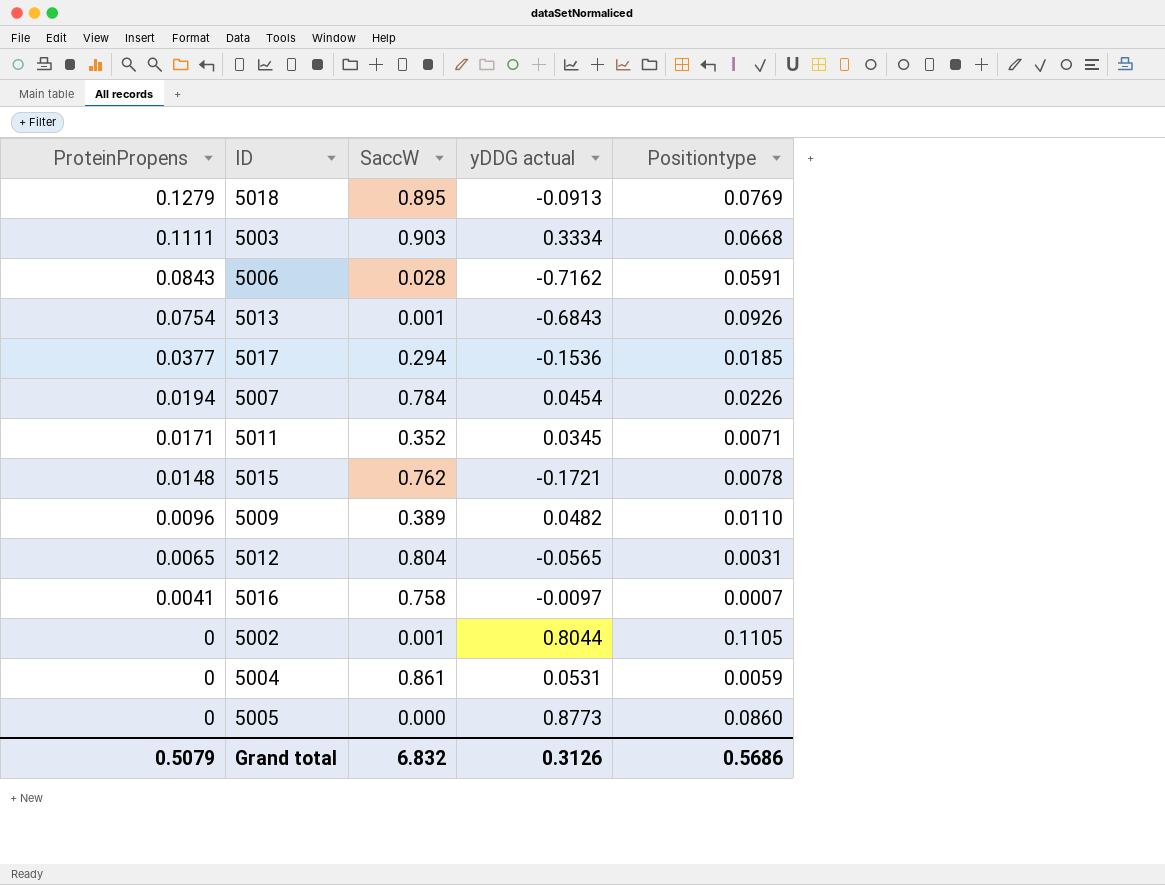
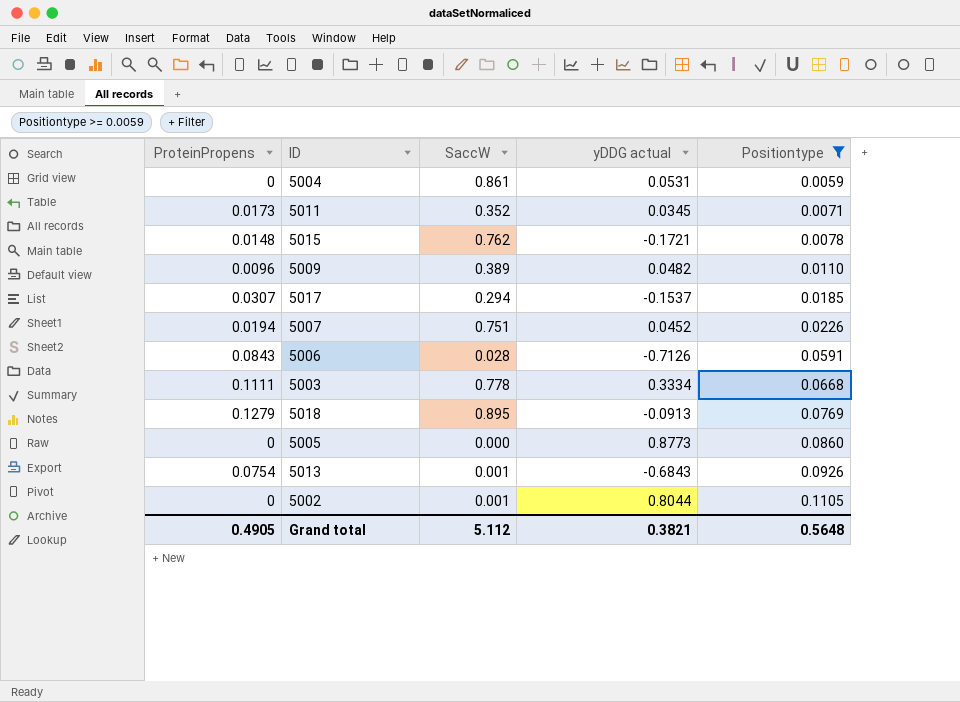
filter: none -> Positiontype >= 0.0059
row order: ProteinPropens descending -> Positiontype ascending
5011 | ProteinPropens: 0.0171 -> 0.0173
5017 | ProteinPropens: 0.0377 -> 0.0307
5017 | yDDG actual: -0.1536 -> -0.1537
5007 | SaccW: 0.784 -> 0.751
5007 | yDDG actual: 0.0454 -> 0.0452
5006 | yDDG actual: -0.7162 -> -0.7126
5003 | SaccW: 0.903 -> 0.778
Grand total | ProteinPropens: 0.5079 -> 0.4905
Grand total | SaccW: 6.832 -> 5.112
Grand total | yDDG actual: 0.3126 -> 0.3821
Grand total | Positiontype: 0.5686 -> 0.5648

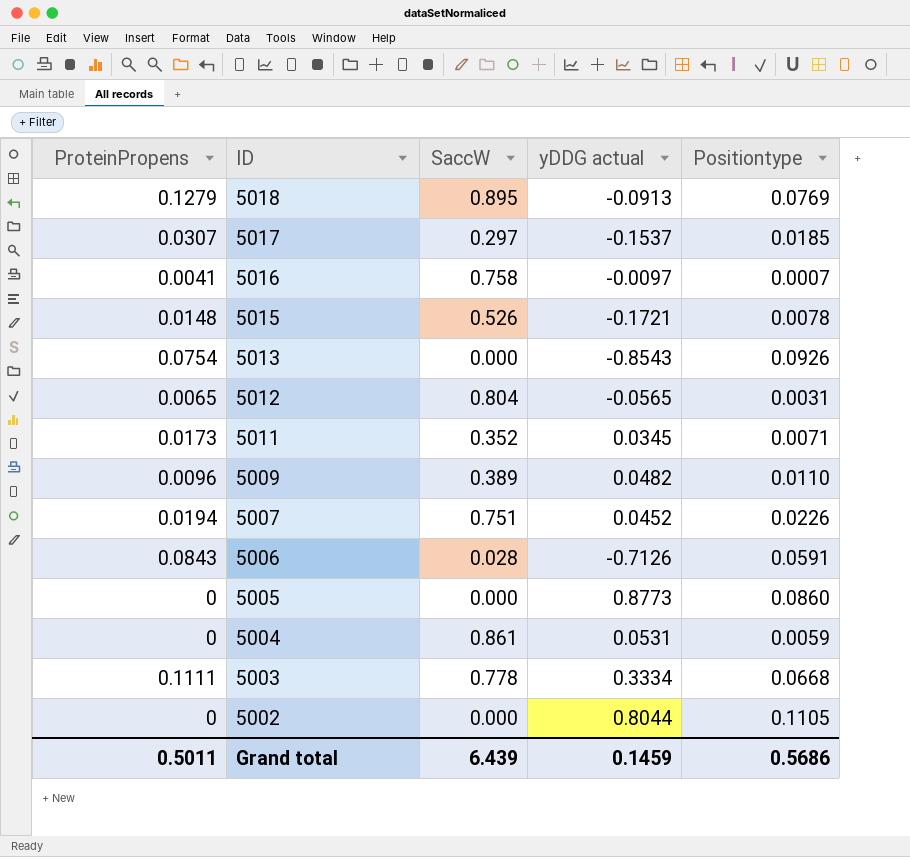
filter: Positiontype >= 0.0059 -> none
row order: Positiontype ascending -> ID descending
5017 | SaccW: 0.294 -> 0.297
5015 | SaccW: 0.762 -> 0.526
5013 | SaccW: 0.001 -> 0.000
5013 | yDDG actual: -0.6843 -> -0.8543
5002 | SaccW: 0.001 -> 0.000
Grand total | ProteinPropens: 0.4905 -> 0.5011
Grand total | SaccW: 5.112 -> 6.439
Grand total | yDDG actual: 0.3821 -> 0.1459
Grand total | Positiontype: 0.5648 -> 0.5686

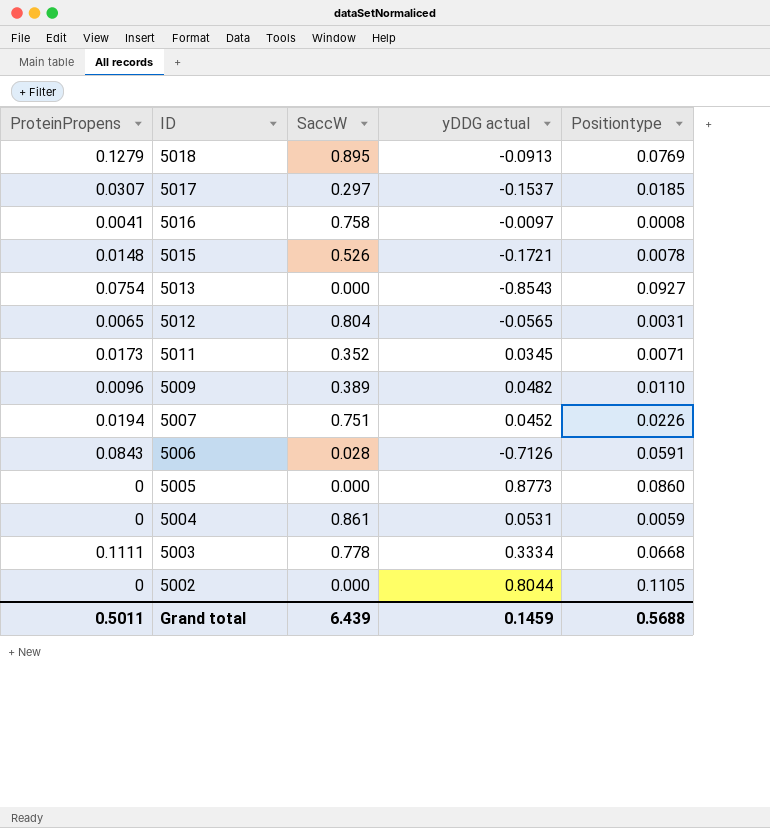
5016 | Positiontype: 0.0007 -> 0.0008
5013 | Positiontype: 0.0926 -> 0.0927
Grand total | Positiontype: 0.5686 -> 0.5688

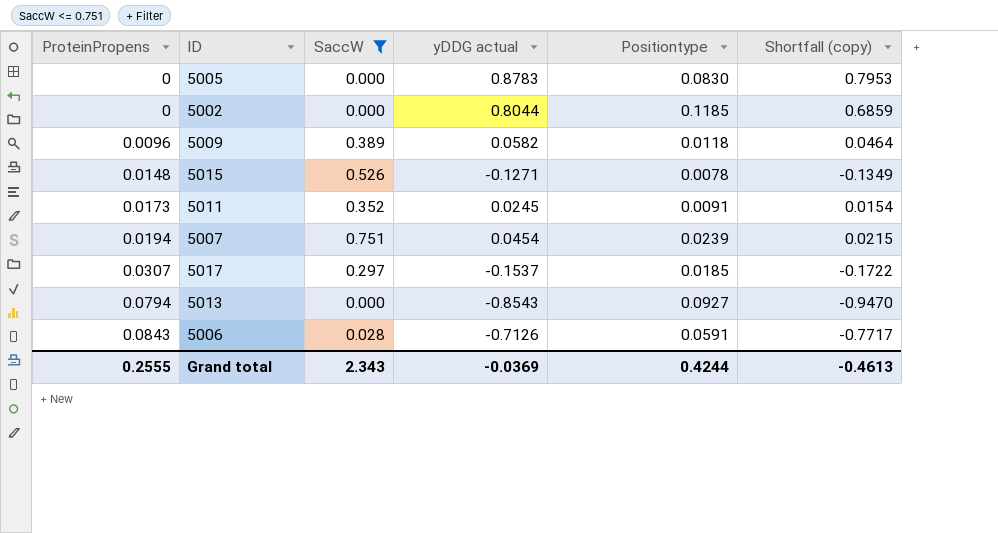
filter: none -> SaccW <= 0.751
row order: ID descending -> ProteinPropens ascending
column Shortfall (copy) | formula: none -> [yDDG actual] - [Positiontype]
5005 | yDDG actual: 0.8773 -> 0.8783
5005 | Positiontype: 0.0860 -> 0.0830
5002 | Positiontype: 0.1105 -> 0.1185
5009 | yDDG actual: 0.0482 -> 0.0582
5009 | Positiontype: 0.0110 -> 0.0118
5015 | yDDG actual: -0.1721 -> -0.1271
5011 | yDDG actual: 0.0345 -> 0.0245
5011 | Positiontype: 0.0071 -> 0.0091
5007 | yDDG actual: 0.0452 -> 0.0454
5007 | Positiontype: 0.0226 -> 0.0239
5013 | ProteinPropens: 0.0754 -> 0.0794
Grand total | ProteinPropens: 0.5011 -> 0.2555
Grand total | SaccW: 6.439 -> 2.343
Grand total | yDDG actual: 0.1459 -> -0.0369
Grand total | Positiontype: 0.5688 -> 0.4244

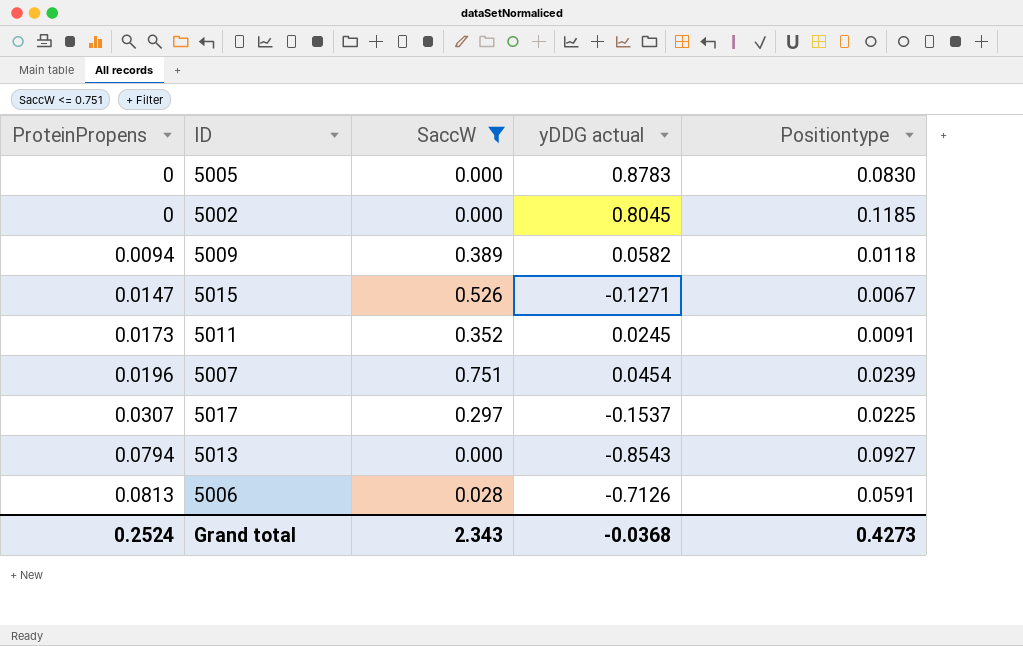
column Shortfall (copy) | formula: [yDDG actual] - [Positiontype] -> none
5002 | yDDG actual: 0.8044 -> 0.8045
5009 | ProteinPropens: 0.0096 -> 0.0094
5015 | ProteinPropens: 0.0148 -> 0.0147
5015 | Positiontype: 0.0078 -> 0.0067
5007 | ProteinPropens: 0.0194 -> 0.0196
5017 | Positiontype: 0.0185 -> 0.0225
5006 | ProteinPropens: 0.0843 -> 0.0813
Grand total | ProteinPropens: 0.2555 -> 0.2524
Grand total | yDDG actual: -0.0369 -> -0.0368
Grand total | Positiontype: 0.4244 -> 0.4273

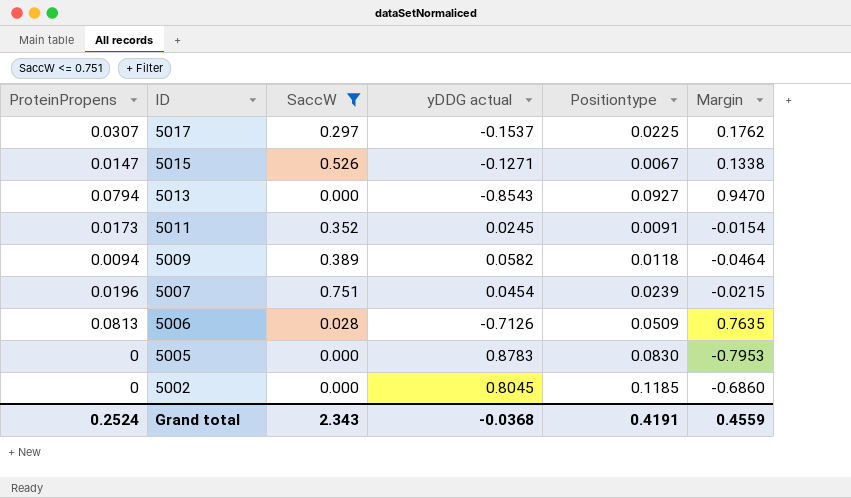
row order: ProteinPropens ascending -> ID descending
column Margin | formula: none -> [Positiontype] - [yDDG actual]
5006 | Positiontype: 0.0591 -> 0.0509
Grand total | Positiontype: 0.4273 -> 0.4191

